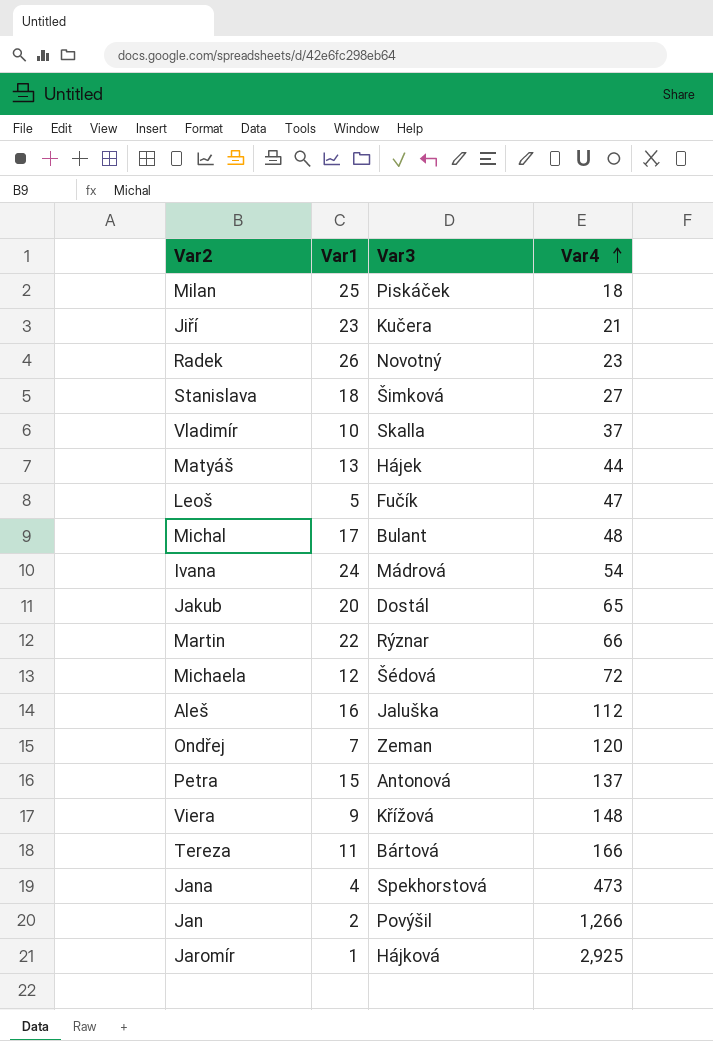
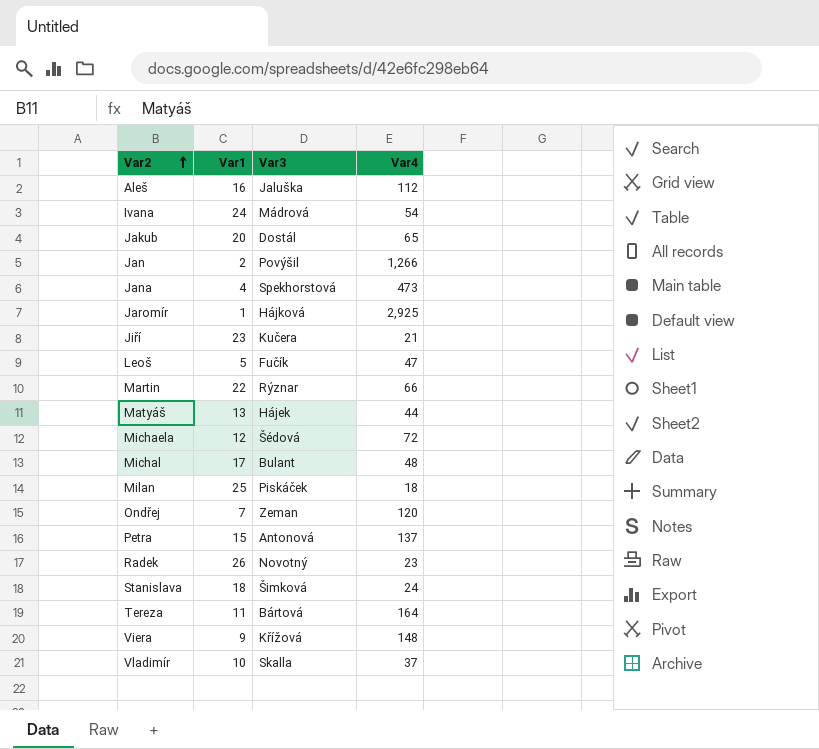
row order: Var4 ascending -> Var2 ascending
Stanislava | Var4: 27 -> 24
Tereza | Var4: 166 -> 164

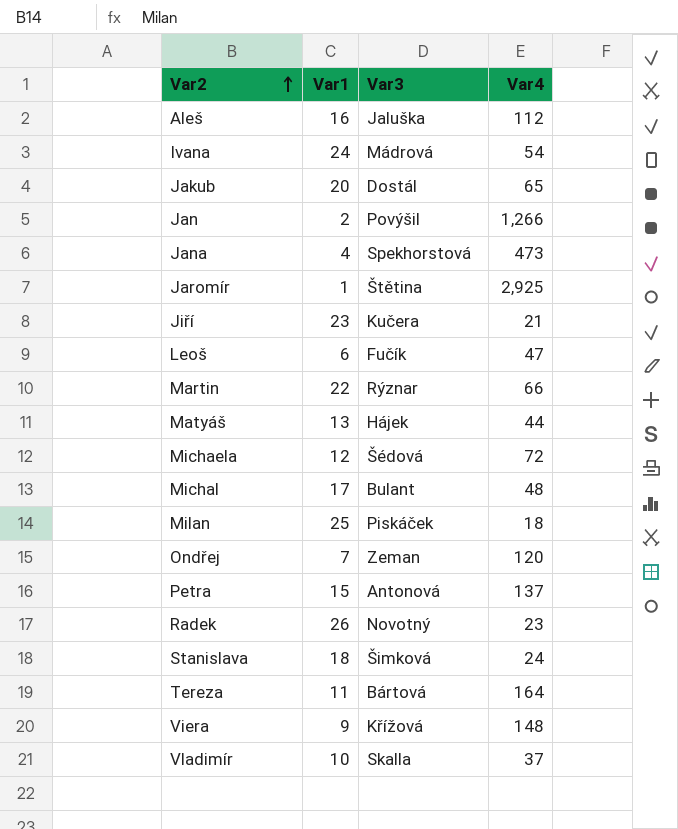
Jaromír | Var3: Hájková -> Štětina
Leoš | Var1: 5 -> 6

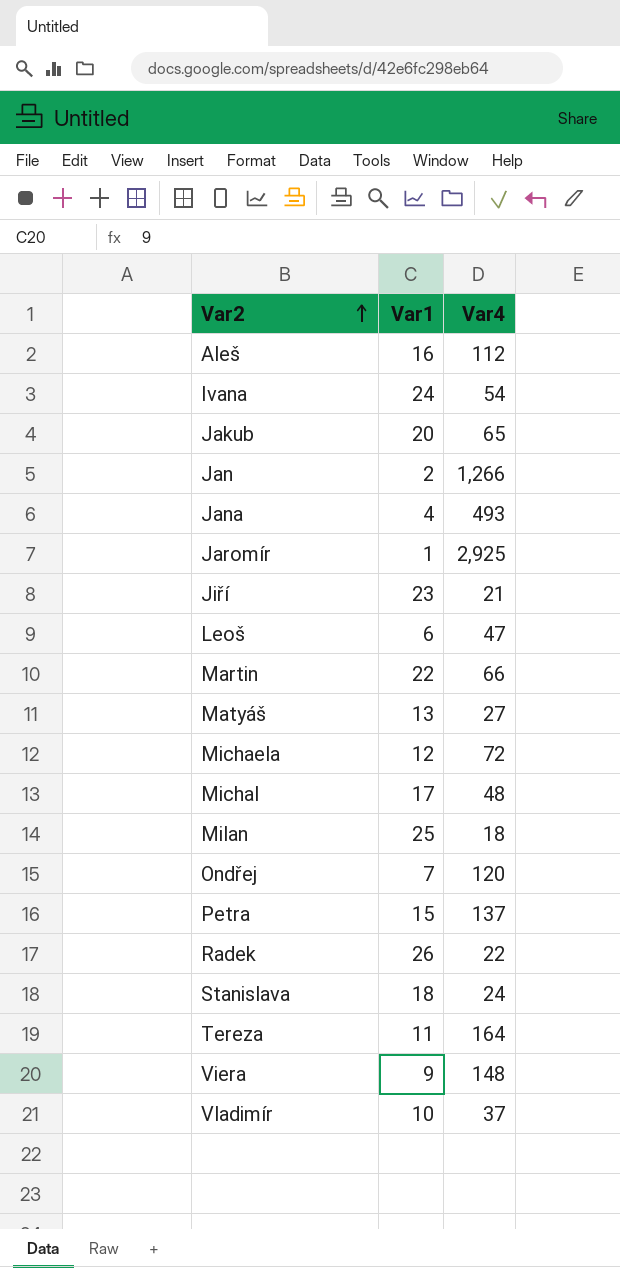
column Var3 | position: 3 -> none
Jana | Var4: 473 -> 493
Matyáš | Var4: 44 -> 27
Radek | Var4: 23 -> 22

